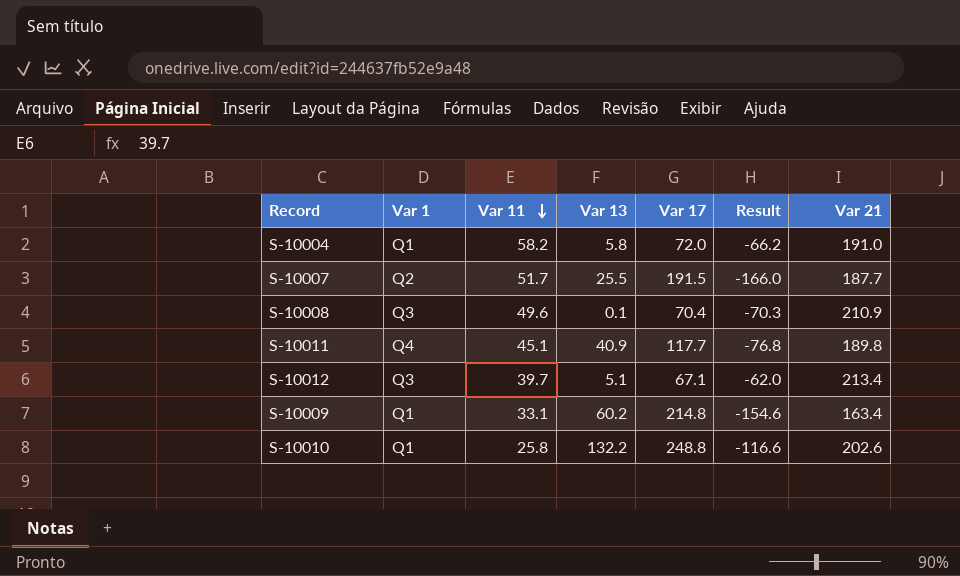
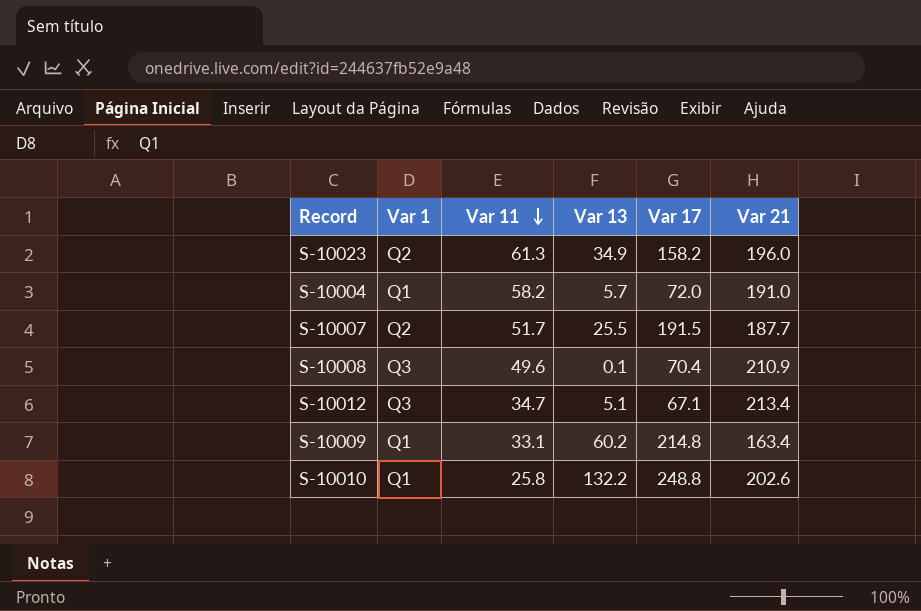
column Result | formula: [Var 13] - [Var 17] -> none
row S-10011: Q4 | 45.1 | 40.9 | 117.7 | -76.8 | 189.8 -> none
row S-10023: none -> Q2 | 61.3 | 34.9 | 158.2 | 196.0
S-10004 | Var 13: 5.8 -> 5.7
S-10012 | Var 11: 39.7 -> 34.7

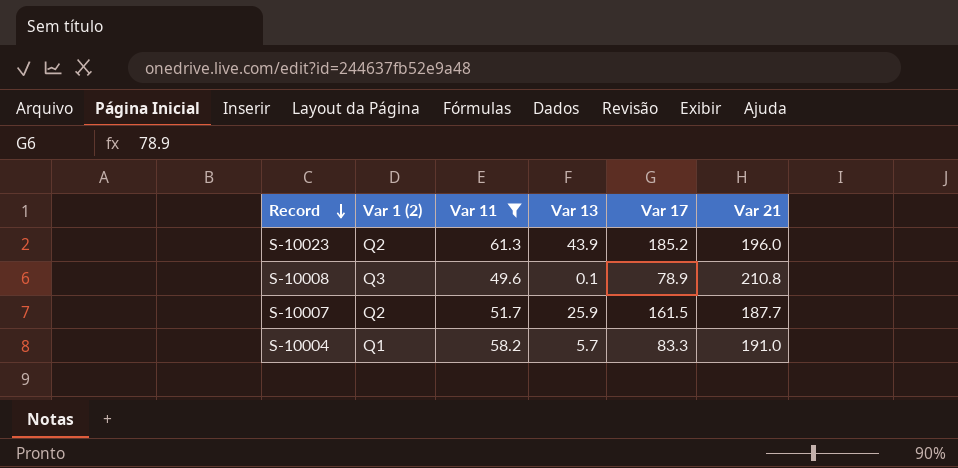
filter: none -> Var 11 >= 49.6
row order: Var 11 descending -> Record descending
column name: Var 1 -> Var 1 (2)
S-10023 | Var 13: 34.9 -> 43.9
S-10023 | Var 17: 158.2 -> 185.2
S-10008 | Var 17: 70.4 -> 78.9
S-10008 | Var 21: 210.9 -> 210.8
S-10007 | Var 13: 25.5 -> 25.9
S-10007 | Var 17: 191.5 -> 161.5
S-10004 | Var 17: 72.0 -> 83.3

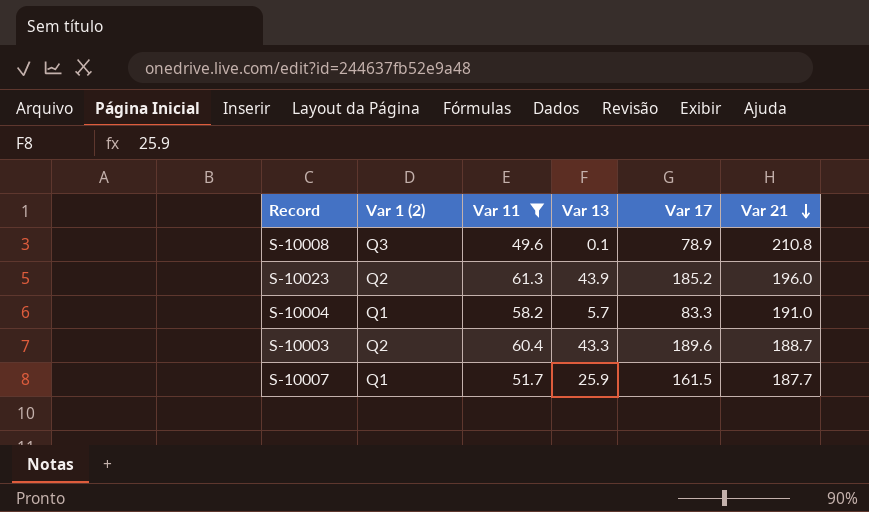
row order: Record descending -> Var 21 descending
row S-10003: none -> Q2 | 60.4 | 43.3 | 189.6 | 188.7
S-10007 | Var 1 (2): Q2 -> Q1

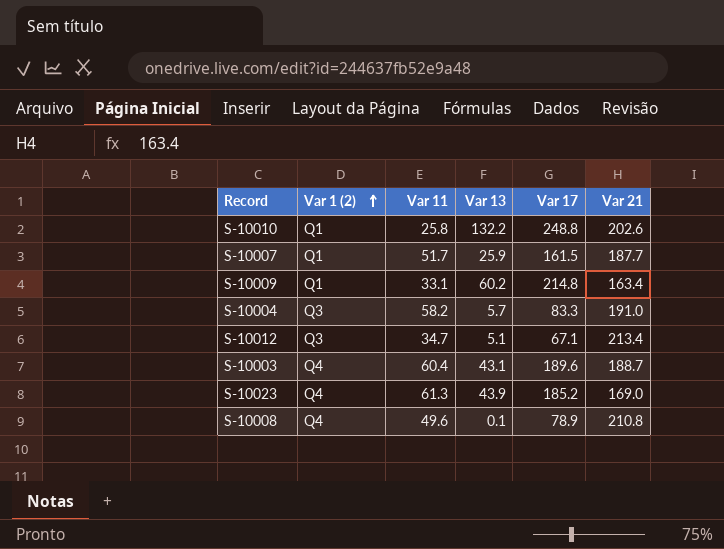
filter: Var 11 >= 49.6 -> none
row order: Var 21 descending -> Var 1 (2) ascending
S-10004 | Var 1 (2): Q1 -> Q3
S-10003 | Var 1 (2): Q2 -> Q4
S-10003 | Var 13: 43.3 -> 43.1
S-10023 | Var 1 (2): Q2 -> Q4
S-10023 | Var 21: 196.0 -> 169.0
S-10008 | Var 1 (2): Q3 -> Q4

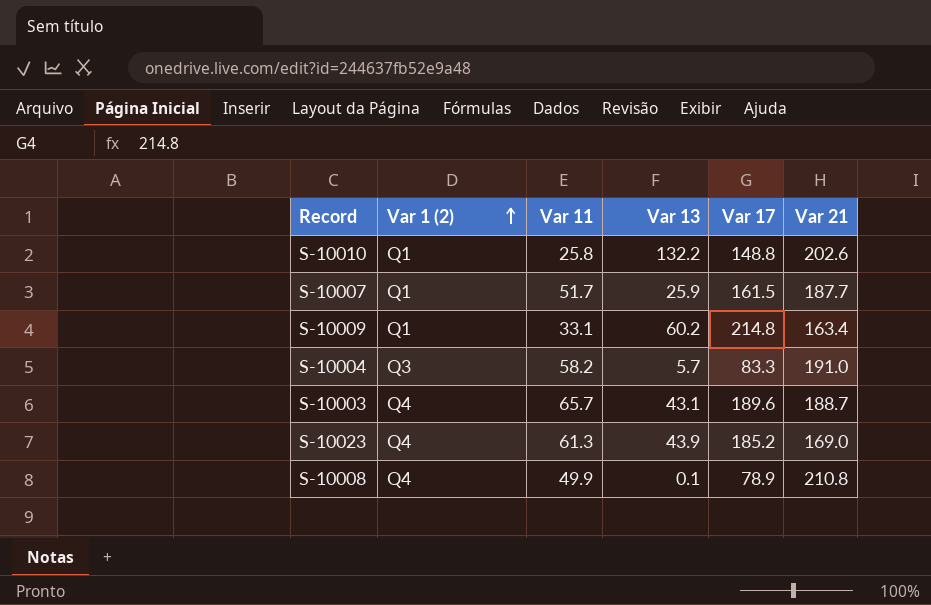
row S-10012: Q3 | 34.7 | 5.1 | 67.1 | 213.4 -> none
S-10010 | Var 17: 248.8 -> 148.8
S-10003 | Var 11: 60.4 -> 65.7
S-10008 | Var 11: 49.6 -> 49.9

